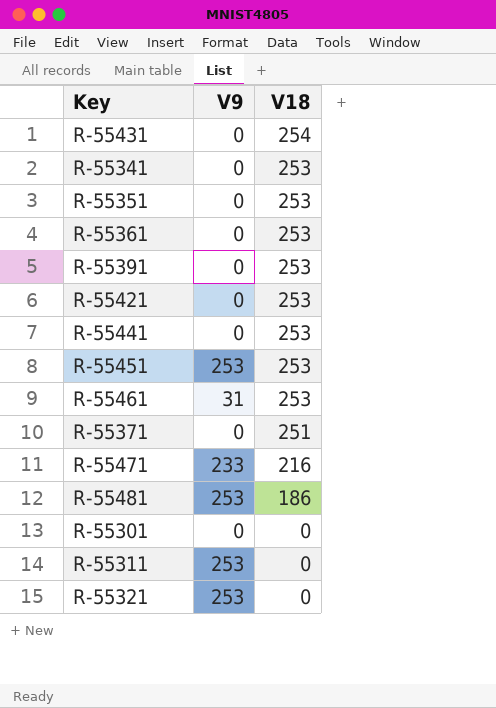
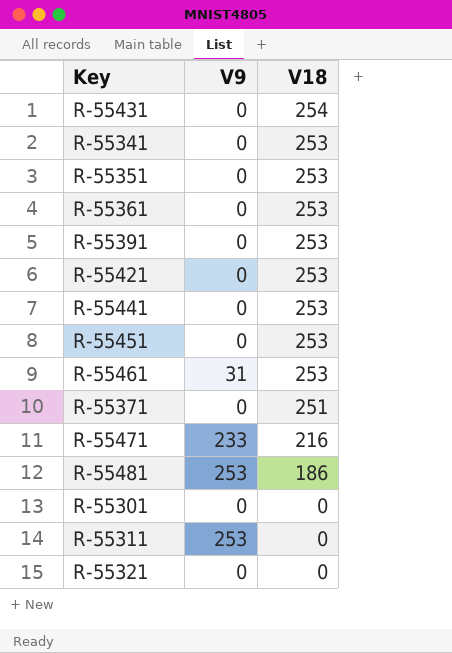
R-55451 | V9: 253 -> 0
R-55321 | V9: 253 -> 0

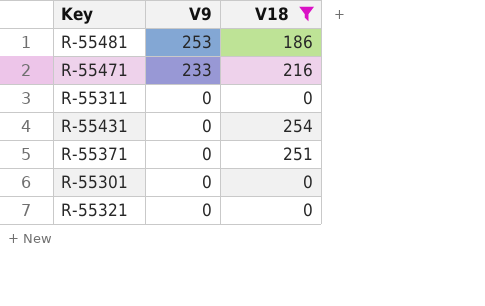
filter: none -> V18 != 253
row order: V18 descending -> V9 descending
R-55311 | V9: 253 -> 0

